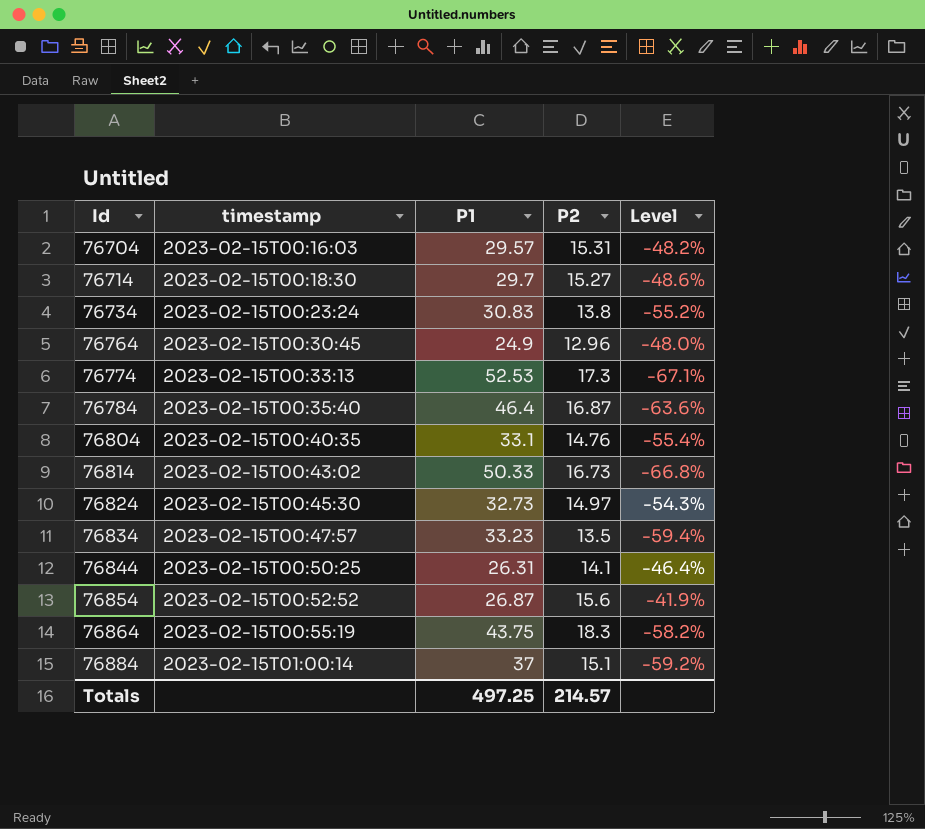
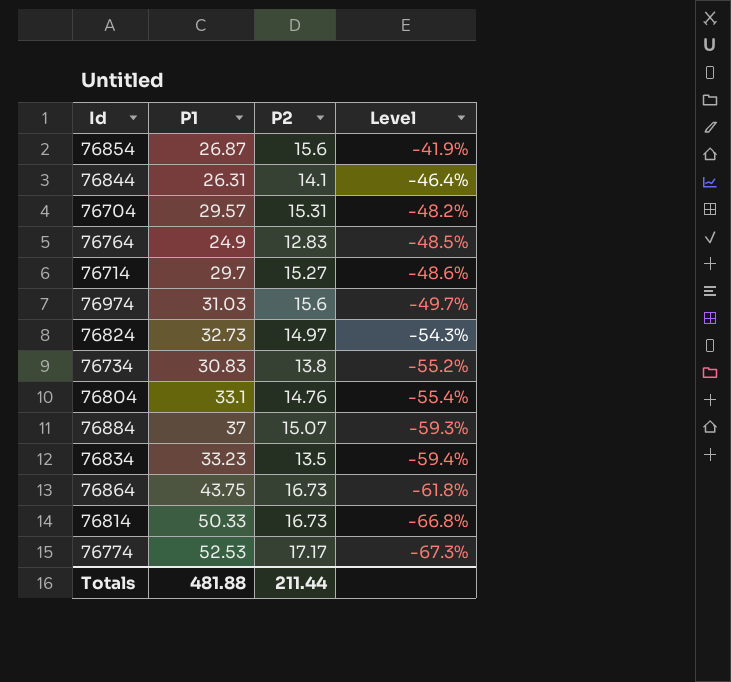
row order: Id ascending -> Level descending
column timestamp | position: 2 -> none
row 76784: 2023-02-15T00:35:40 | 46.4 | 16.87 | -63.6% -> none
76764 | P2: 12.96 -> 12.83
76764 | Level: -48.0% -> -48.5%
row 76974: none -> 31.03 | 15.6 | -49.7%
76884 | P2: 15.1 -> 15.07
76884 | Level: -59.2% -> -59.3%
76864 | P2: 18.3 -> 16.73
76864 | Level: -58.2% -> -61.8%
76774 | P2: 17.3 -> 17.17
76774 | Level: -67.1% -> -67.3%
Totals | P1: 497.25 -> 481.88
Totals | P2: 214.57 -> 211.44

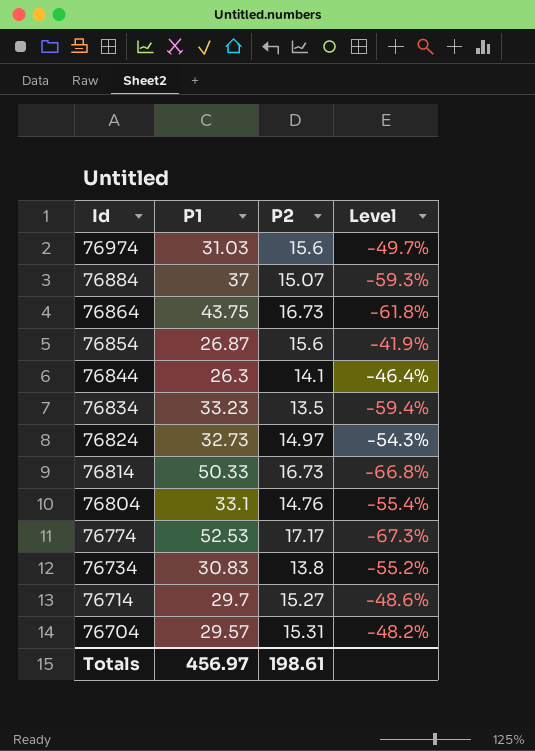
row order: Level descending -> Id descending
row 76764: 24.9 | 12.83 | -48.5% -> none
76844 | P1: 26.31 -> 26.3
Totals | P1: 481.88 -> 456.97
Totals | P2: 211.44 -> 198.61

